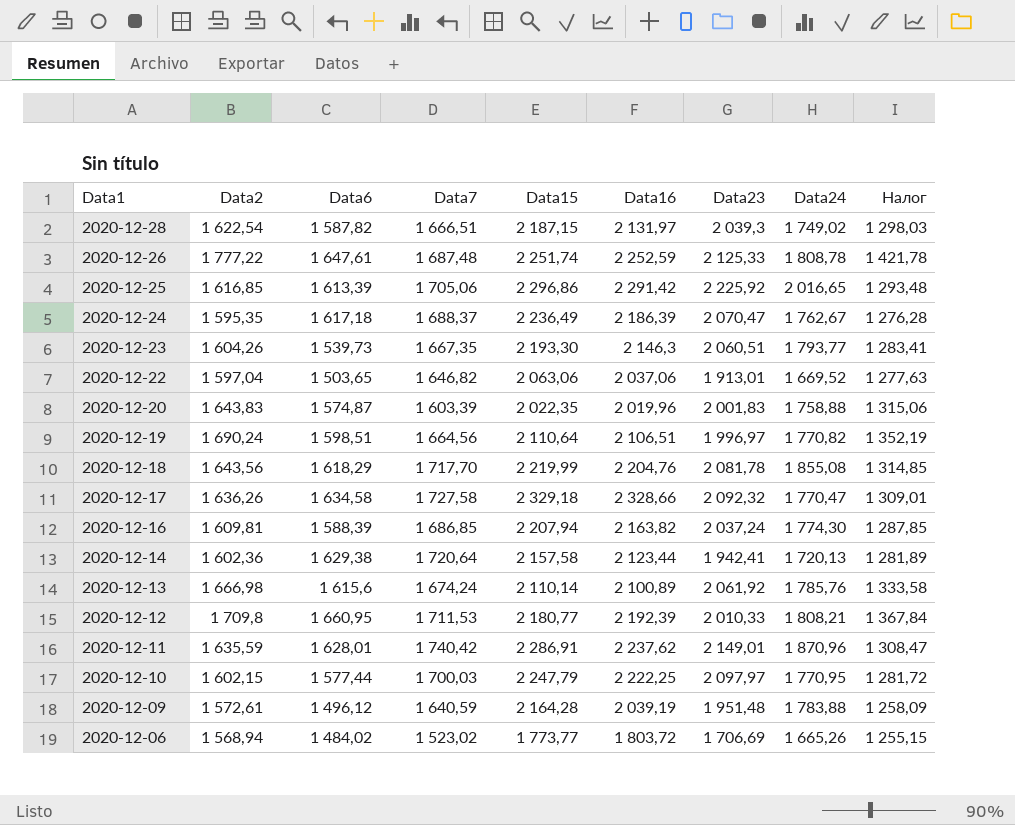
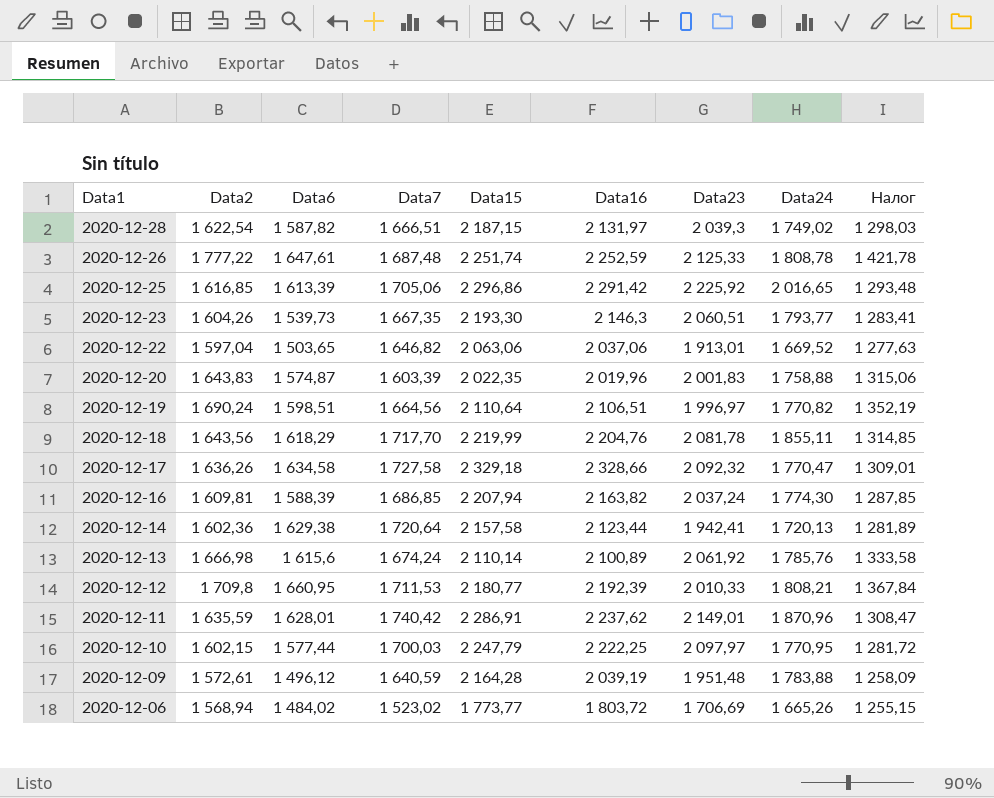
row 2020-12-24: 1 595,35 | 1 617,18 | 1 688,37 | 2 236,49 | 2 186,39 | 2 070,47 | 1 762,67 | 1 276,28 -> none
2020-12-18 | Data24: 1 855,08 -> 1 855,11

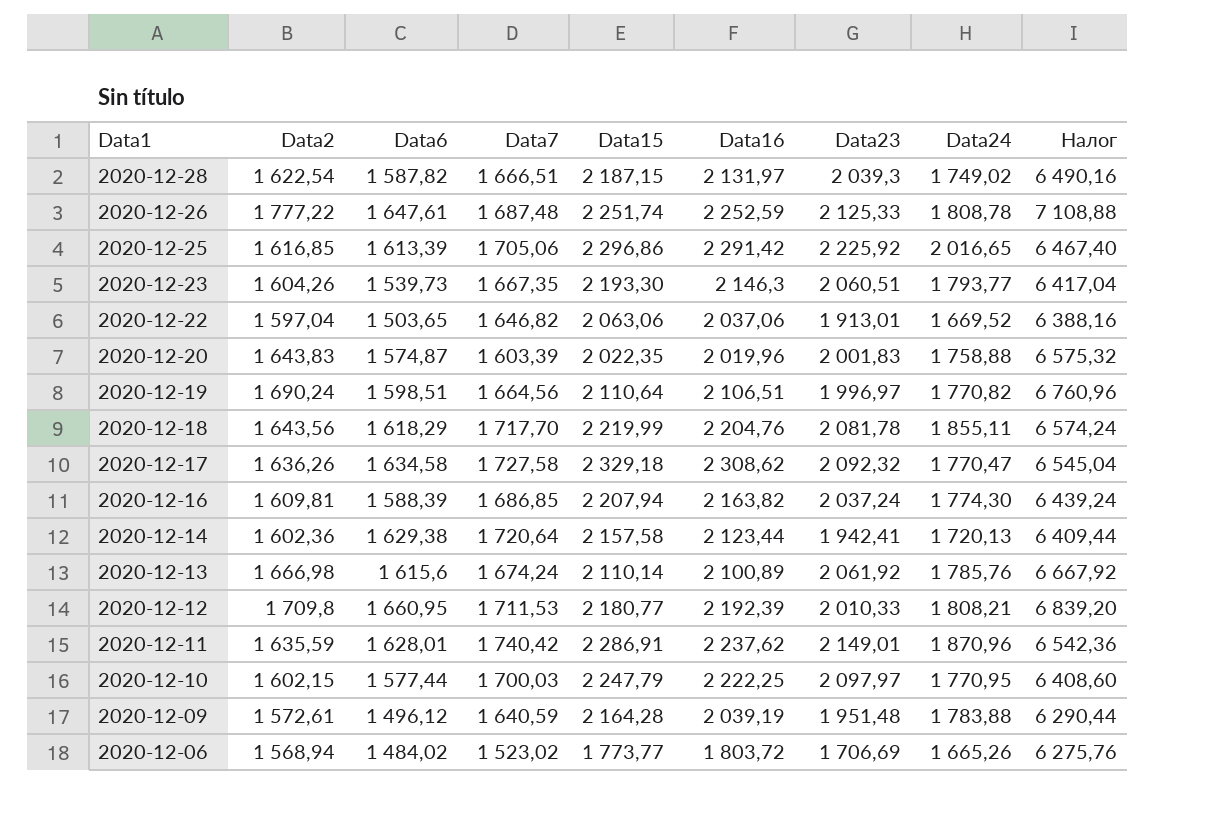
column Налог | formula: [Data2] * 0,8 -> [Data2] * 4
2020-12-17 | Data16: 2 328,66 -> 2 308,62

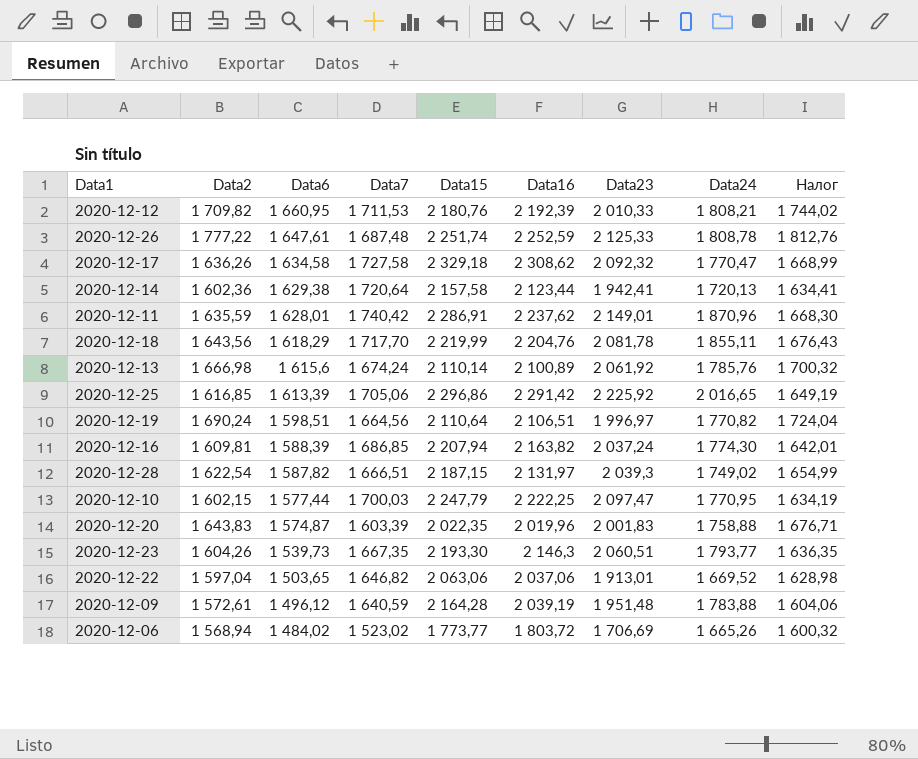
row order: Data1 descending -> Data6 descending
column Налог | formula: [Data2] * 4 -> [Data2] * 1,02
2020-12-12 | Data2: 1 709,8 -> 1 709,82
2020-12-12 | Data15: 2 180,77 -> 2 180,76
2020-12-10 | Data23: 2 097,97 -> 2 097,47

